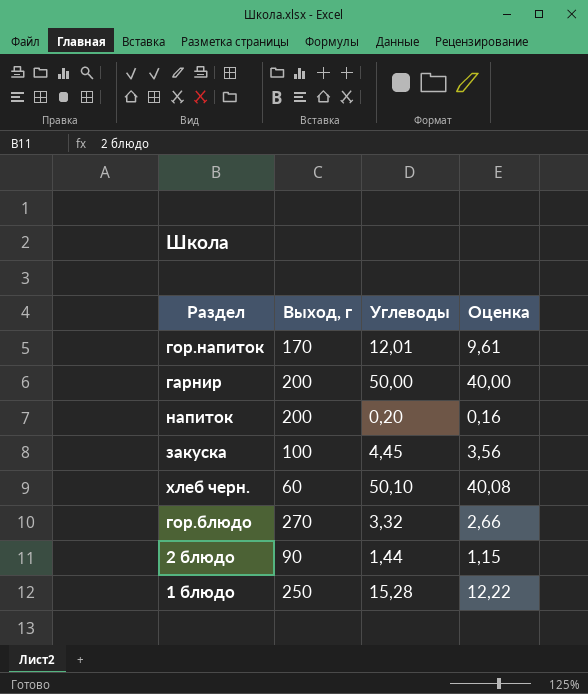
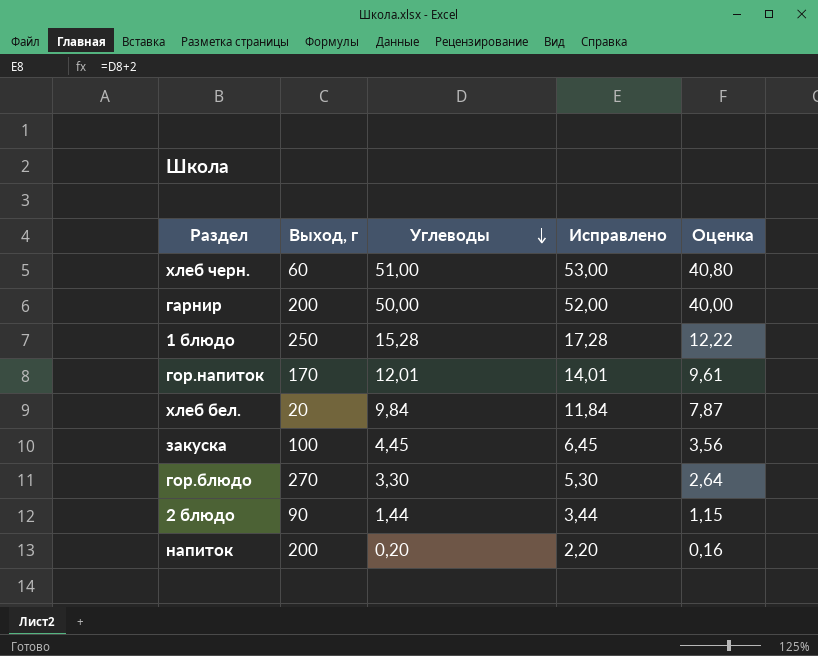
row order: none -> Углеводы descending
column Исправлено | formula: none -> [Углеводы] + 2
хлеб черн. | Углеводы: 50,10 -> 51,00
хлеб черн. | Оценка: 40,08 -> 40,80
row хлеб бел.: none -> 20 | 9,84 | 11,84 | 7,87
гор.блюдо | Углеводы: 3,32 -> 3,30
гор.блюдо | Оценка: 2,66 -> 2,64

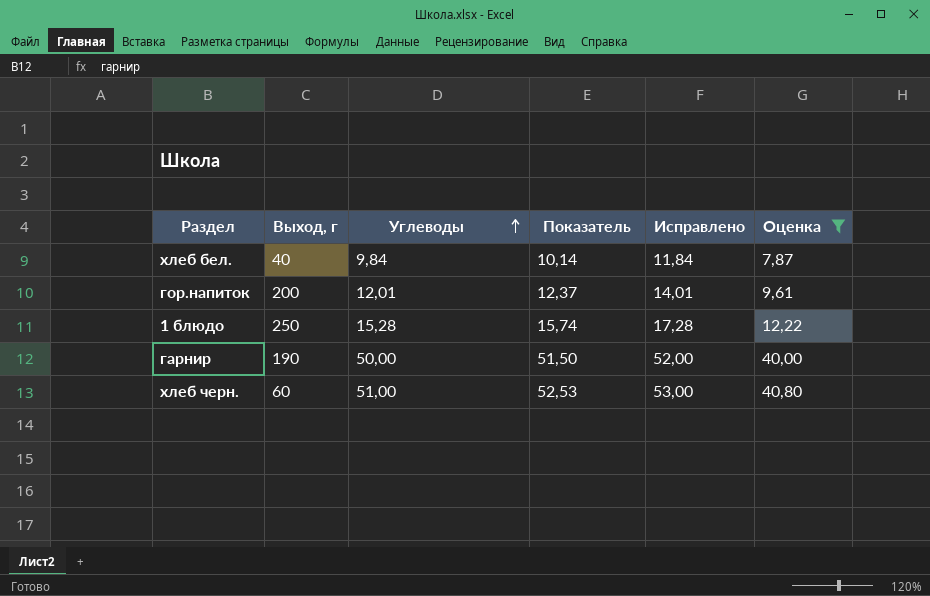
filter: none -> Оценка >= 7,87
row order: Углеводы descending -> Углеводы ascending
column Показатель | formula: none -> [Углеводы] * 1,03
хлеб бел. | Выход, г: 20 -> 40
гор.напиток | Выход, г: 170 -> 200
гарнир | Выход, г: 200 -> 190

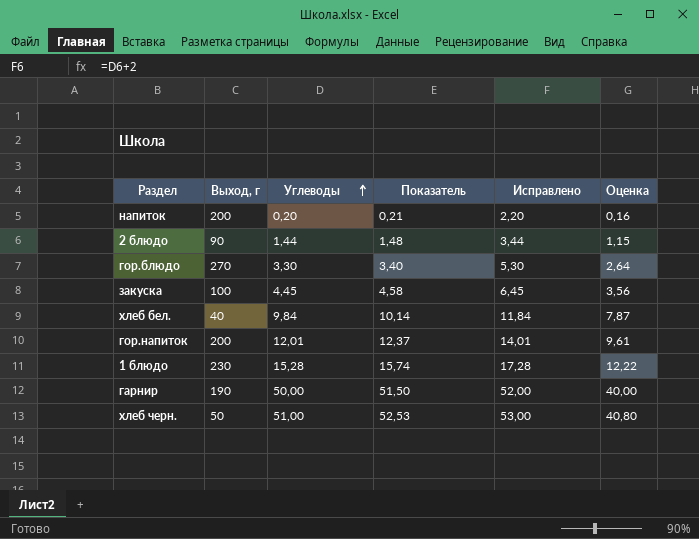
filter: Оценка >= 7,87 -> none
1 блюдо | Выход, г: 250 -> 230
хлеб черн. | Выход, г: 60 -> 50

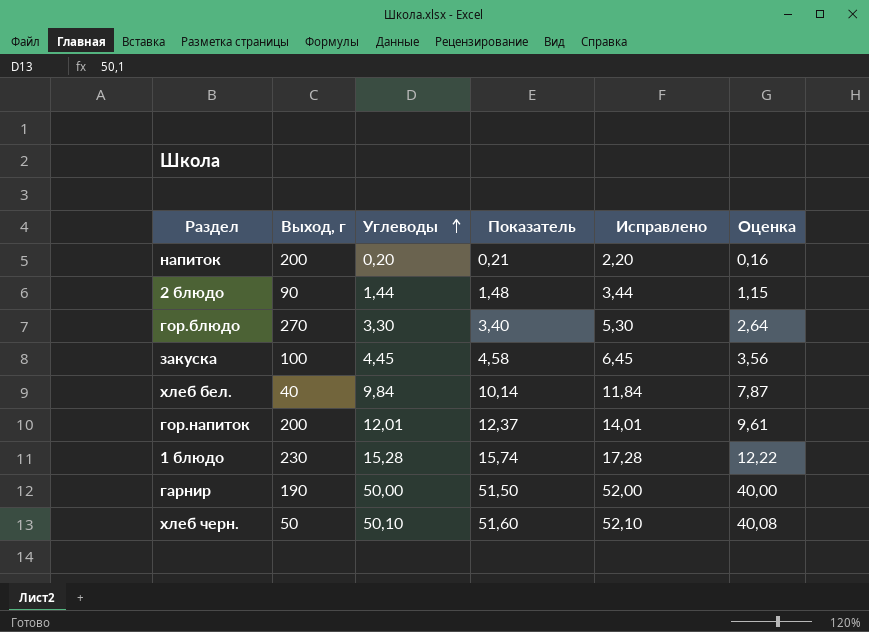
хлеб черн. | Углеводы: 51,00 -> 50,10
хлеб черн. | Показатель: 52,53 -> 51,60
хлеб черн. | Исправлено: 53,00 -> 52,10
хлеб черн. | Оценка: 40,80 -> 40,08

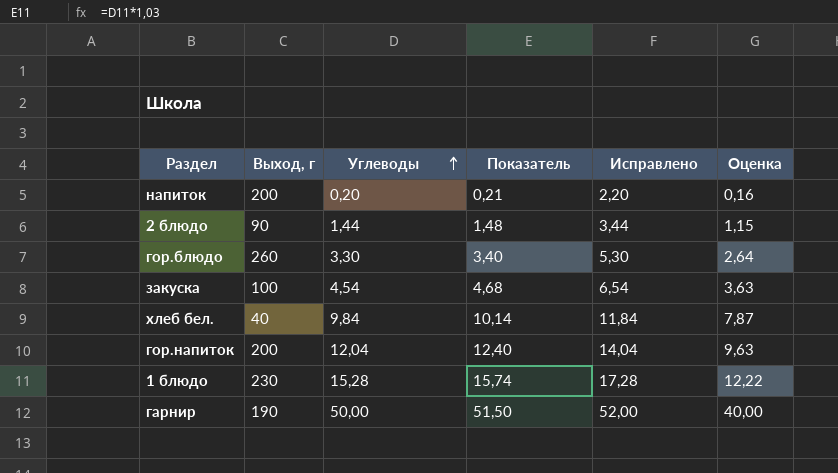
row хлеб черн.: 50 | 50,10 | 51,60 | 52,10 | 40,08 -> none
гор.блюдо | Выход, г: 270 -> 260
закуска | Углеводы: 4,45 -> 4,54
закуска | Показатель: 4,58 -> 4,68
закуска | Исправлено: 6,45 -> 6,54
закуска | Оценка: 3,56 -> 3,63
гор.напиток | Углеводы: 12,01 -> 12,04
гор.напиток | Показатель: 12,37 -> 12,40
гор.напиток | Исправлено: 14,01 -> 14,04
гор.напиток | Оценка: 9,61 -> 9,63

